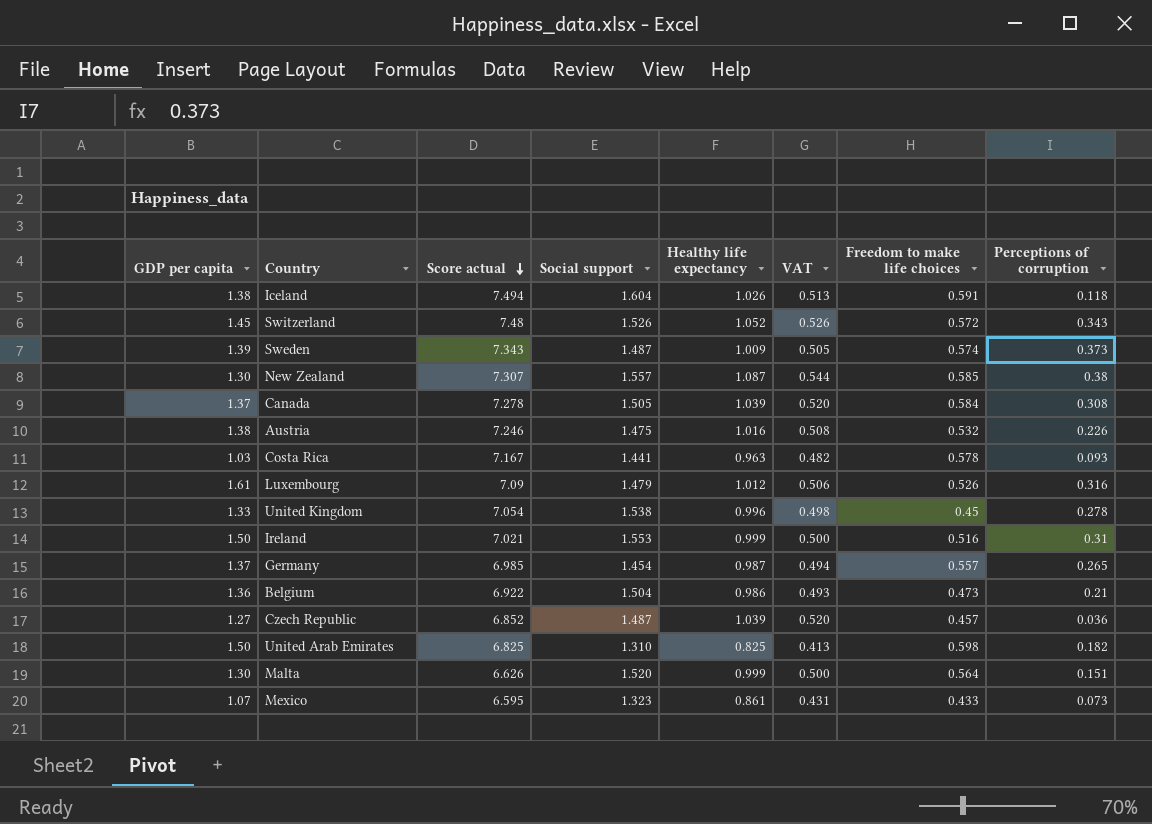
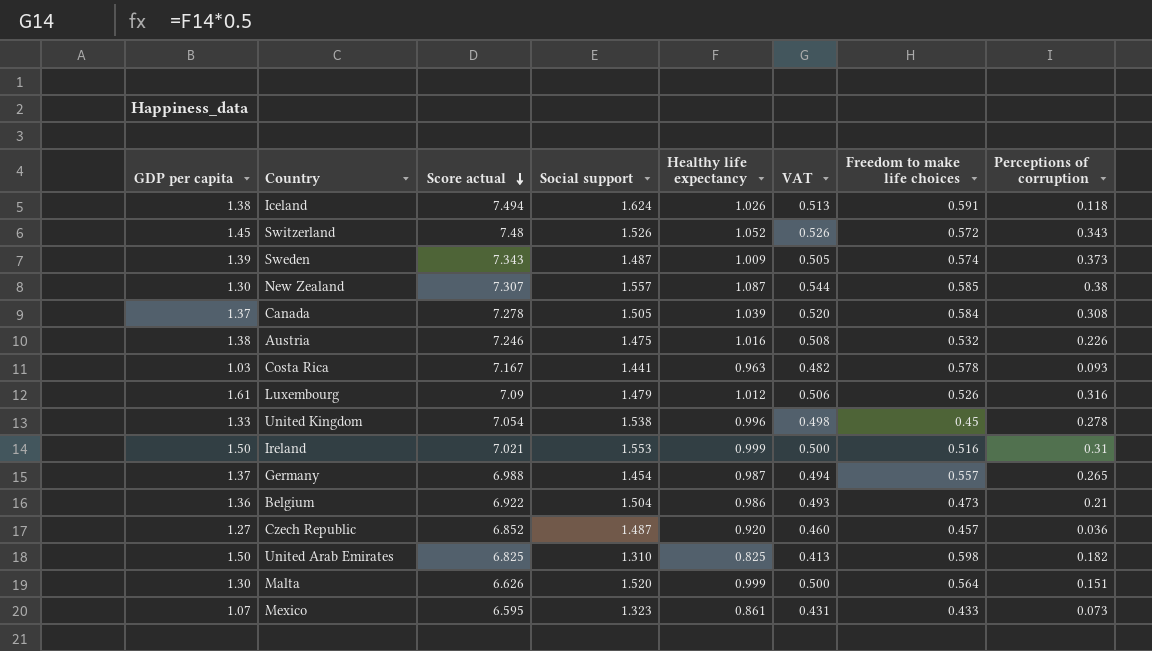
Iceland | Social support: 1.604 -> 1.624
Germany | Score actual: 6.985 -> 6.988
Czech Republic | Healthy life expectancy: 1.039 -> 0.920
Czech Republic | VAT: 0.520 -> 0.460

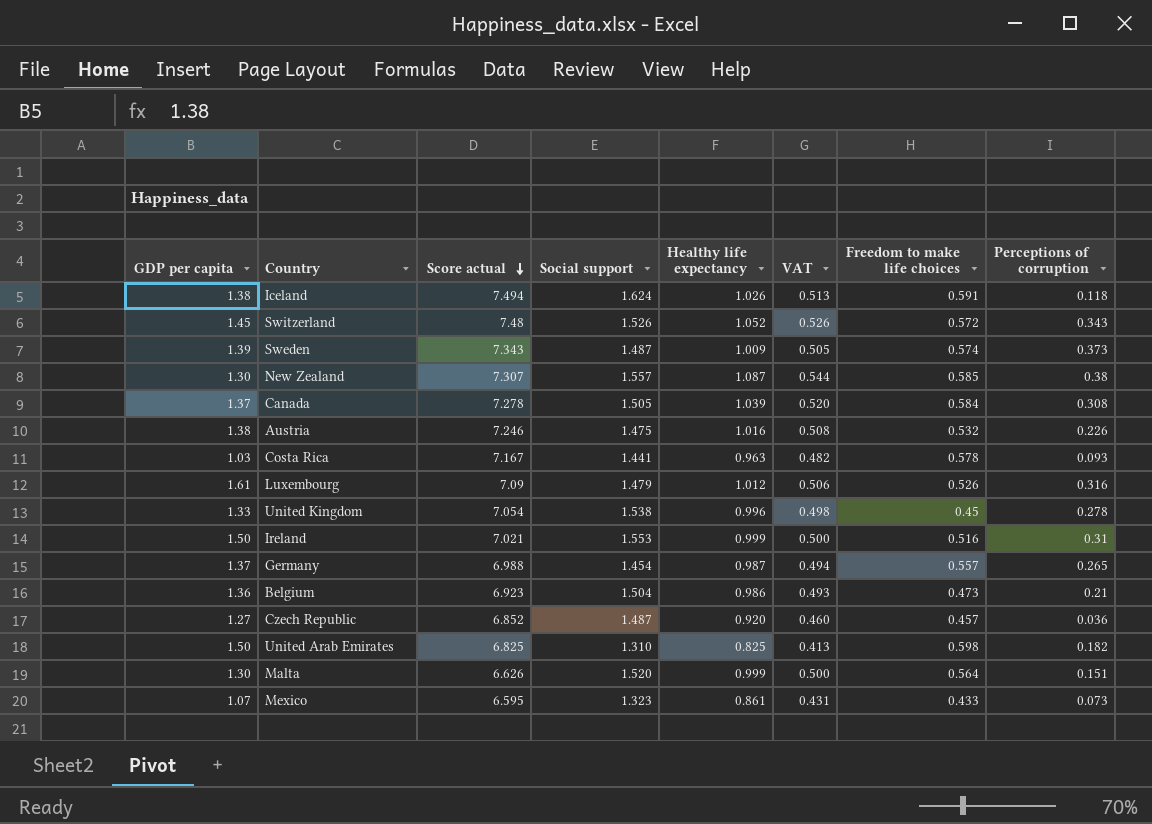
Belgium | Score actual: 6.922 -> 6.923

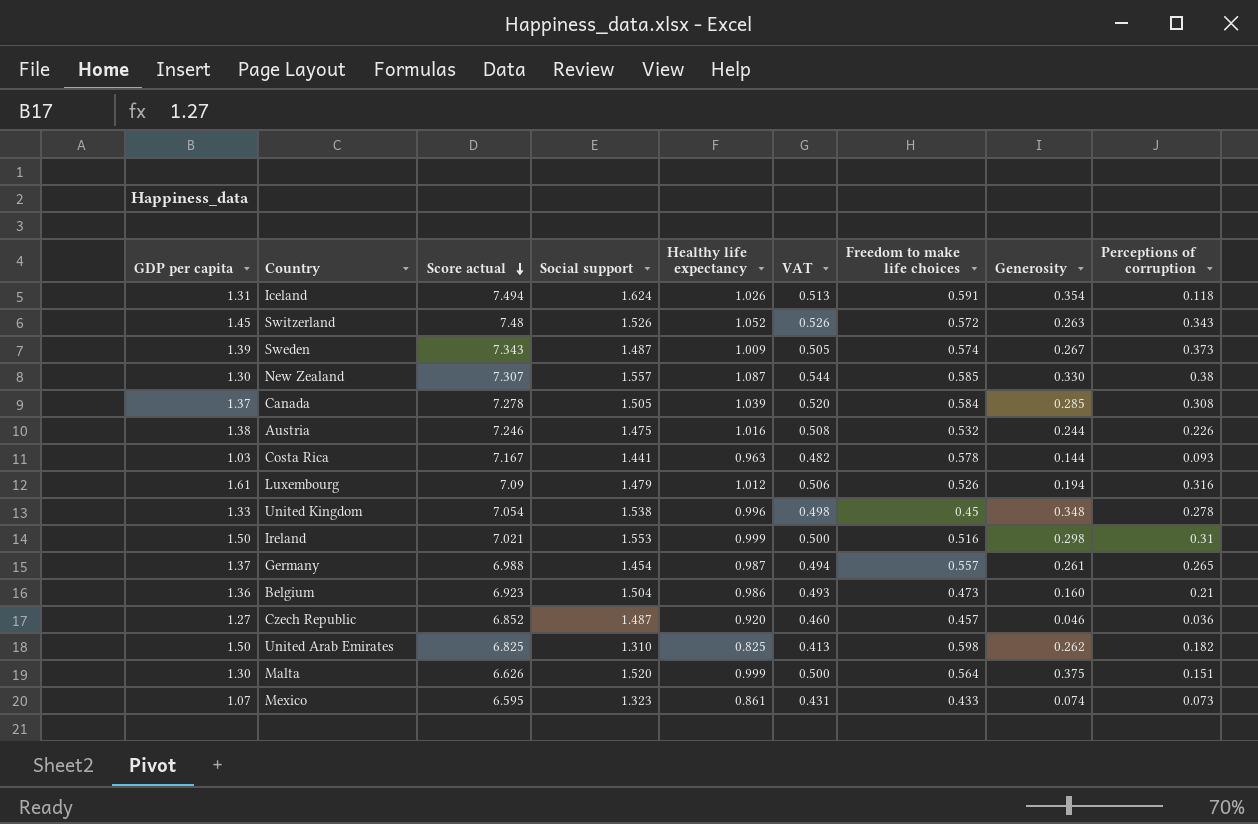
column Generosity | position: none -> 8
Iceland | GDP per capita: 1.38 -> 1.31

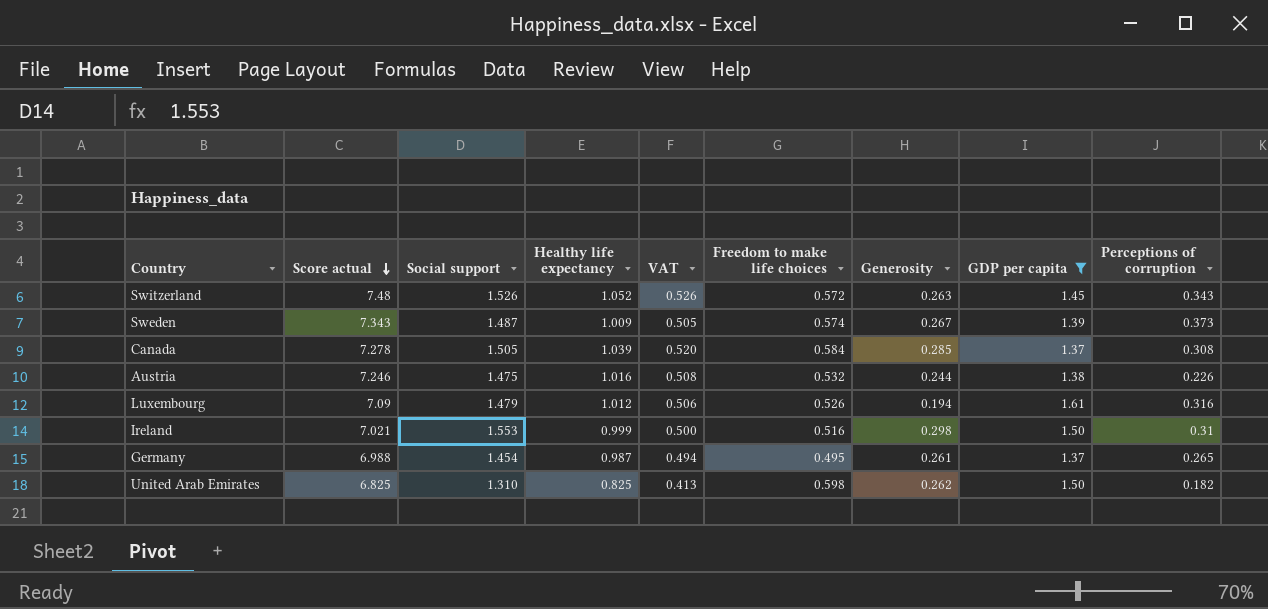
filter: none -> GDP per capita >= 1.37
column GDP per capita | position: 1 -> 8
Germany | Freedom to make life choices: 0.557 -> 0.495

